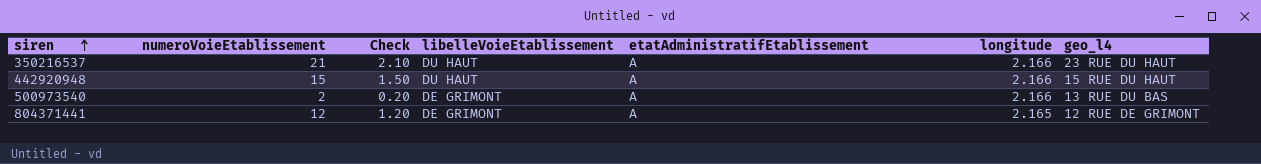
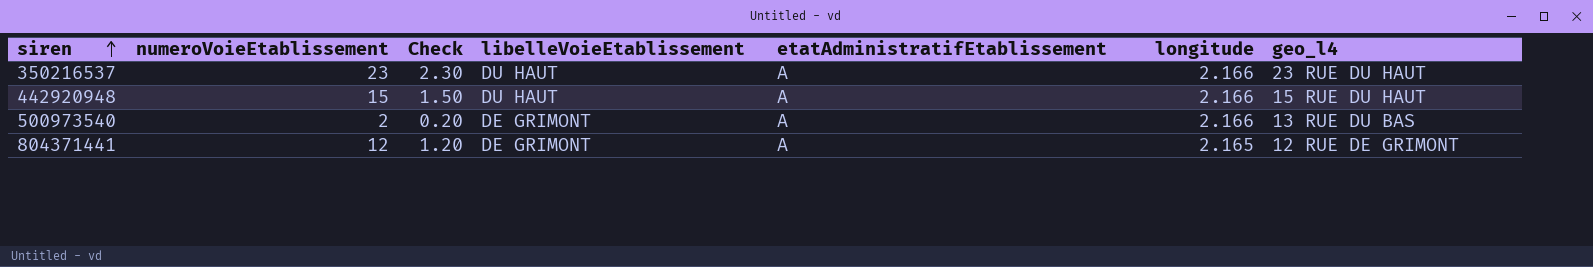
350216537 | numeroVoieEtablissement: 21 -> 23
350216537 | Check: 2.10 -> 2.30

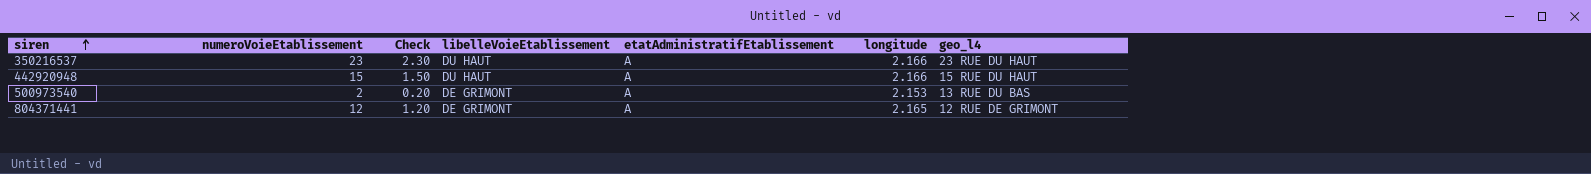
500973540 | longitude: 2.166 -> 2.153

